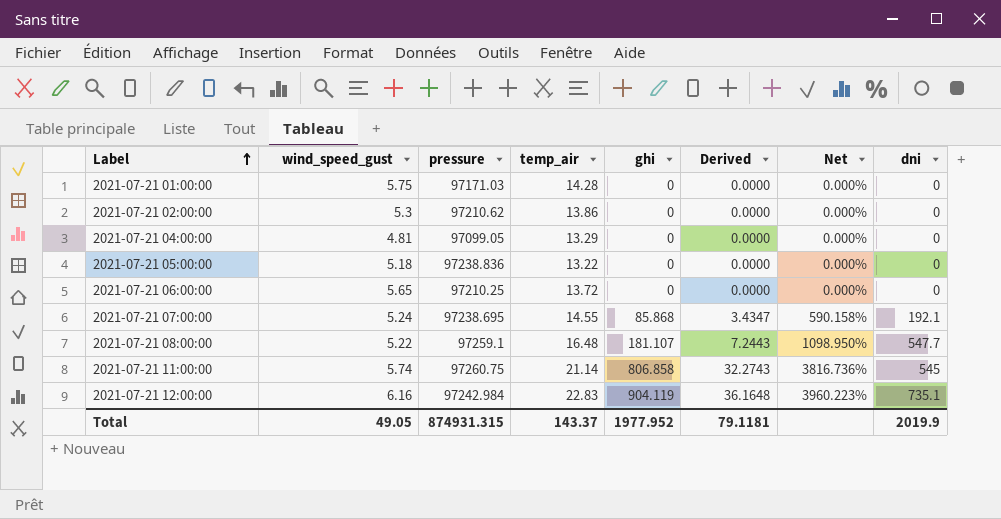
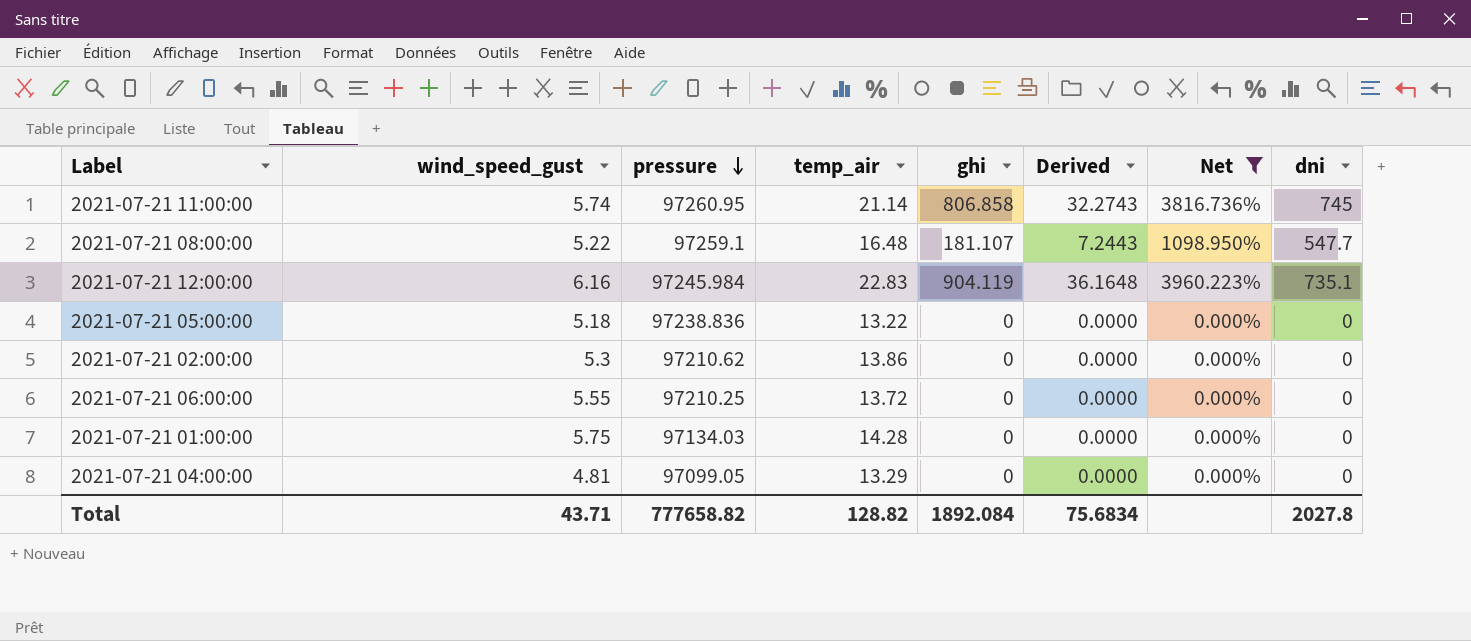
filter: none -> Net != 590.158%
row order: Label ascending -> pressure descending
2021-07-21 11:00:00 | pressure: 97260.75 -> 97260.95
2021-07-21 11:00:00 | dni: 545 -> 745
2021-07-21 12:00:00 | pressure: 97242.984 -> 97245.984
2021-07-21 06:00:00 | wind_speed_gust: 5.65 -> 5.55
2021-07-21 01:00:00 | pressure: 97171.03 -> 97134.03
Total | wind_speed_gust: 49.05 -> 43.71
Total | pressure: 874931.315 -> 777658.82
Total | temp_air: 143.37 -> 128.82
Total | ghi: 1977.952 -> 1892.084
Total | Derived: 79.1181 -> 75.6834
Total | dni: 2019.9 -> 2027.8

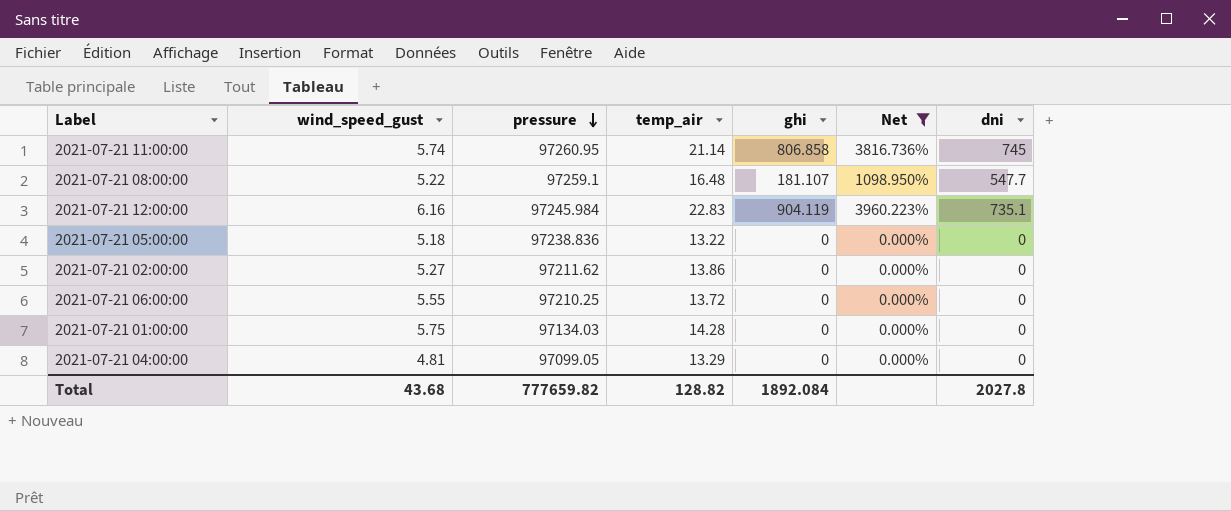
column Derived | formula: [ghi] * 0.04 -> none
2021-07-21 02:00:00 | wind_speed_gust: 5.3 -> 5.27
2021-07-21 02:00:00 | pressure: 97210.62 -> 97211.62
Total | wind_speed_gust: 43.71 -> 43.68
Total | pressure: 777658.82 -> 777659.82

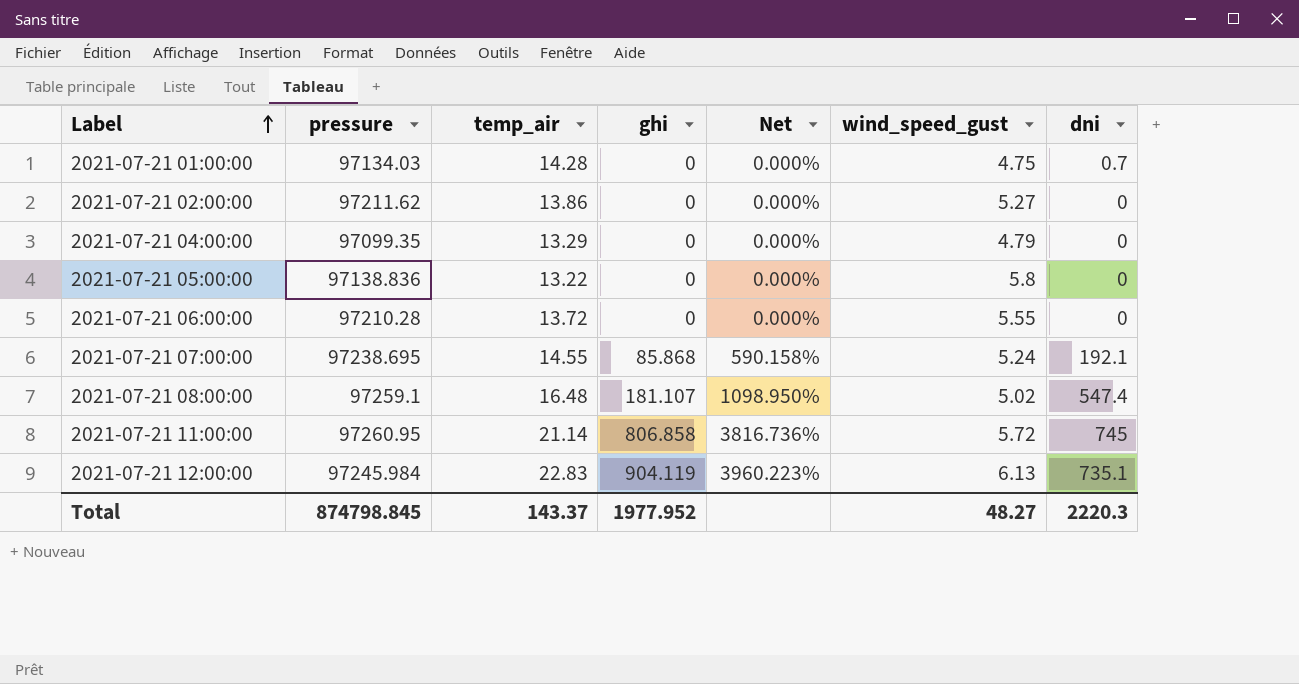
filter: Net != 590.158% -> none
row order: pressure descending -> Label ascending
column wind_speed_gust | position: 2 -> 6
2021-07-21 01:00:00 | wind_speed_gust: 5.75 -> 4.75
2021-07-21 01:00:00 | dni: 0 -> 0.7
2021-07-21 04:00:00 | pressure: 97099.05 -> 97099.35
2021-07-21 04:00:00 | wind_speed_gust: 4.81 -> 4.79
2021-07-21 05:00:00 | pressure: 97238.836 -> 97138.836
2021-07-21 05:00:00 | wind_speed_gust: 5.18 -> 5.8
2021-07-21 06:00:00 | pressure: 97210.25 -> 97210.28
2021-07-21 08:00:00 | wind_speed_gust: 5.22 -> 5.02
2021-07-21 08:00:00 | dni: 547.7 -> 547.4
2021-07-21 11:00:00 | wind_speed_gust: 5.74 -> 5.72
2021-07-21 12:00:00 | wind_speed_gust: 6.16 -> 6.13
Total | pressure: 777659.82 -> 874798.845
Total | temp_air: 128.82 -> 143.37
Total | ghi: 1892.084 -> 1977.952
Total | wind_speed_gust: 43.68 -> 48.27
Total | dni: 2027.8 -> 2220.3

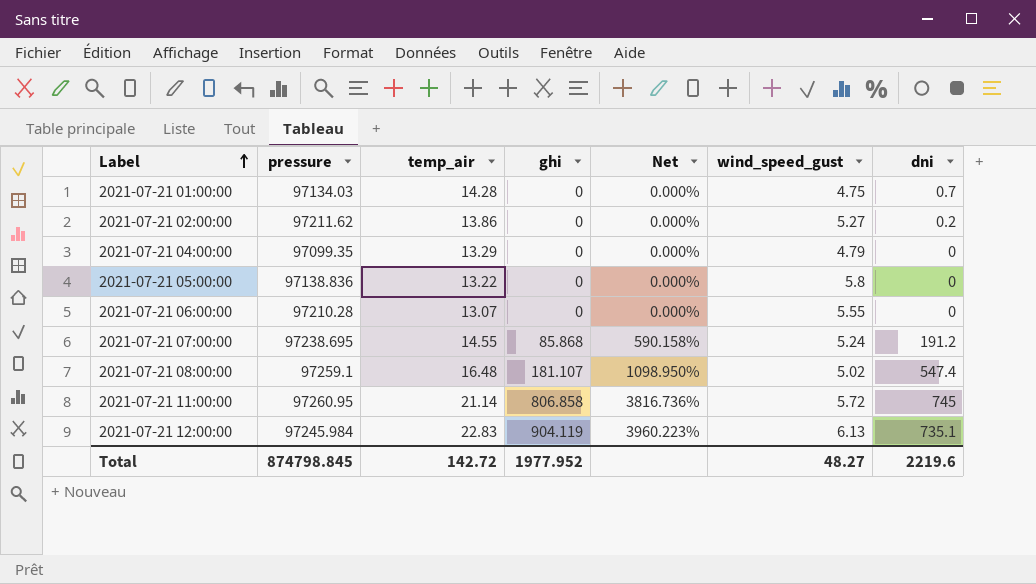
2021-07-21 02:00:00 | dni: 0 -> 0.2
2021-07-21 06:00:00 | temp_air: 13.72 -> 13.07
2021-07-21 07:00:00 | dni: 192.1 -> 191.2
Total | temp_air: 143.37 -> 142.72
Total | dni: 2220.3 -> 2219.6

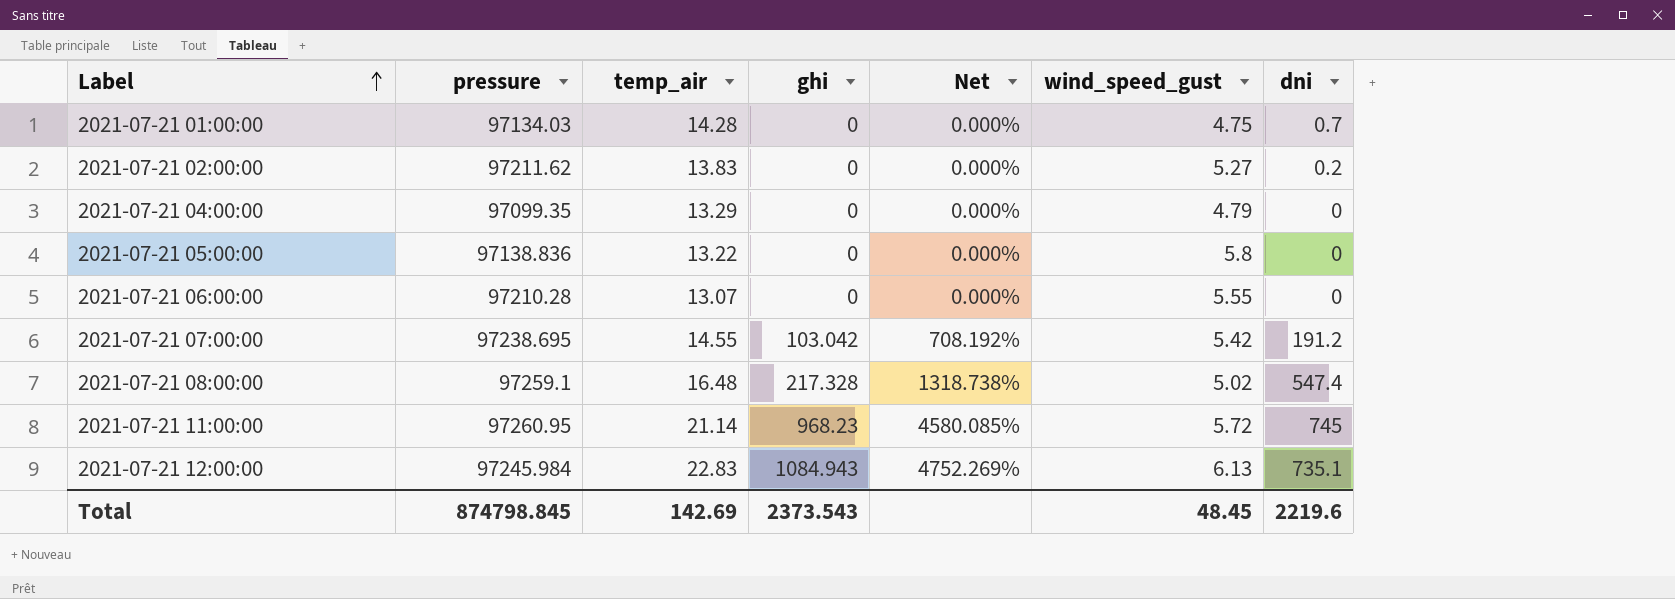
2021-07-21 02:00:00 | temp_air: 13.86 -> 13.83
2021-07-21 07:00:00 | ghi: 85.868 -> 103.042
2021-07-21 07:00:00 | Net: 590.158% -> 708.192%
2021-07-21 07:00:00 | wind_speed_gust: 5.24 -> 5.42
2021-07-21 08:00:00 | ghi: 181.107 -> 217.328
2021-07-21 08:00:00 | Net: 1098.950% -> 1318.738%
2021-07-21 11:00:00 | ghi: 806.858 -> 968.23
2021-07-21 11:00:00 | Net: 3816.736% -> 4580.085%
2021-07-21 12:00:00 | ghi: 904.119 -> 1084.943
2021-07-21 12:00:00 | Net: 3960.223% -> 4752.269%
Total | temp_air: 142.72 -> 142.69
Total | ghi: 1977.952 -> 2373.543
Total | wind_speed_gust: 48.27 -> 48.45

